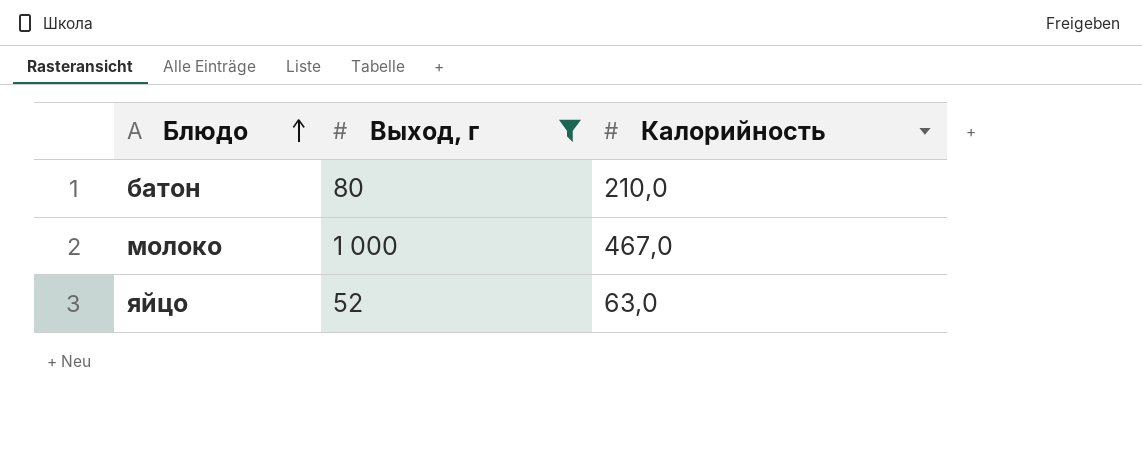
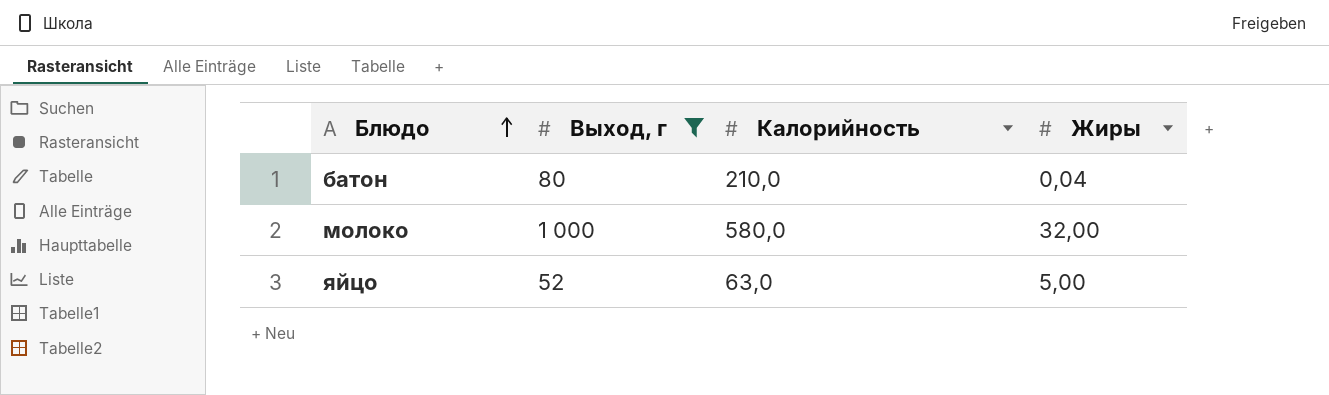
column Жиры | position: none -> 4
молоко | Калорийность: 467,0 -> 580,0

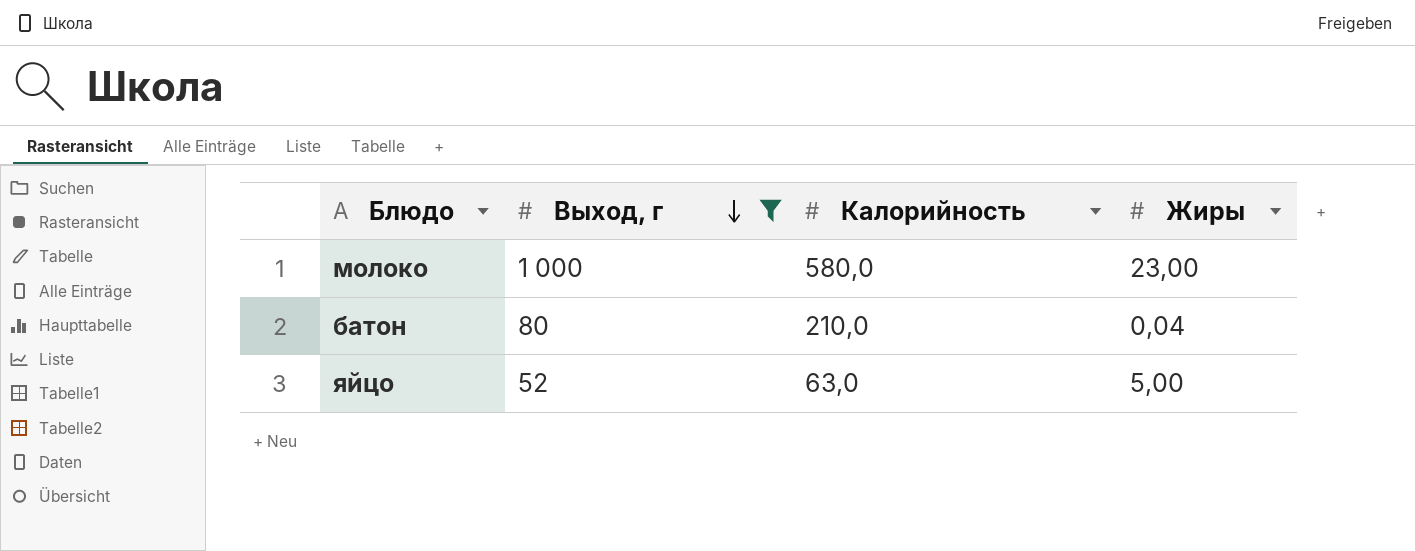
row order: Блюдо ascending -> Выход, г descending
молоко | Жиры: 32,00 -> 23,00

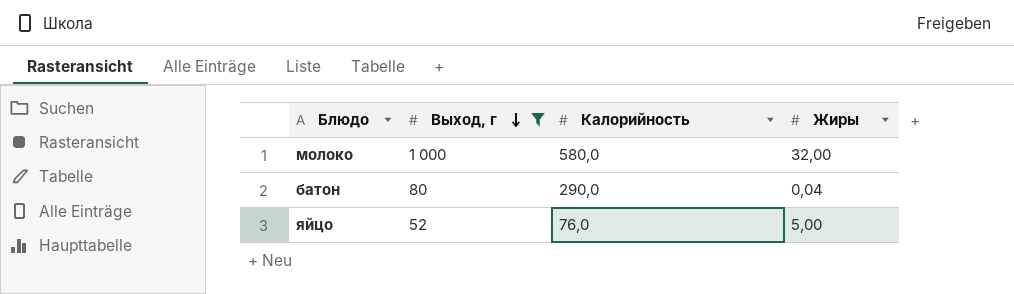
молоко | Жиры: 23,00 -> 32,00
батон | Калорийность: 210,0 -> 290,0
яйцо | Калорийность: 63,0 -> 76,0

